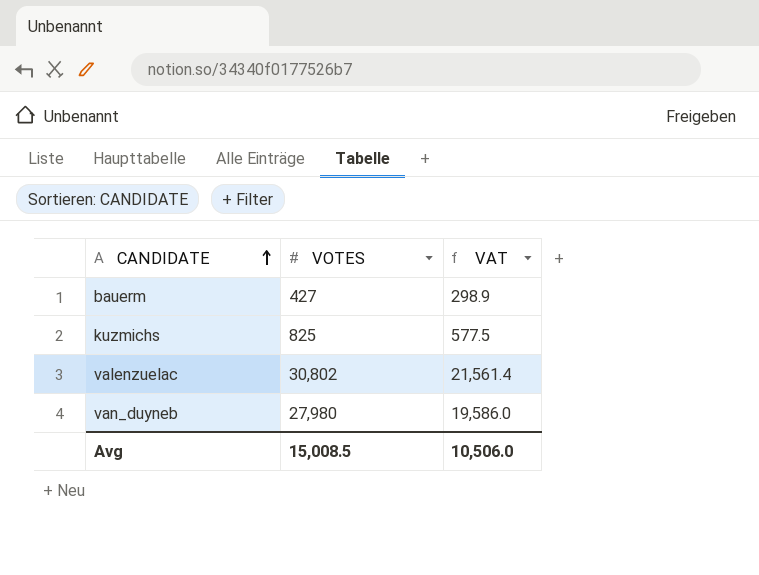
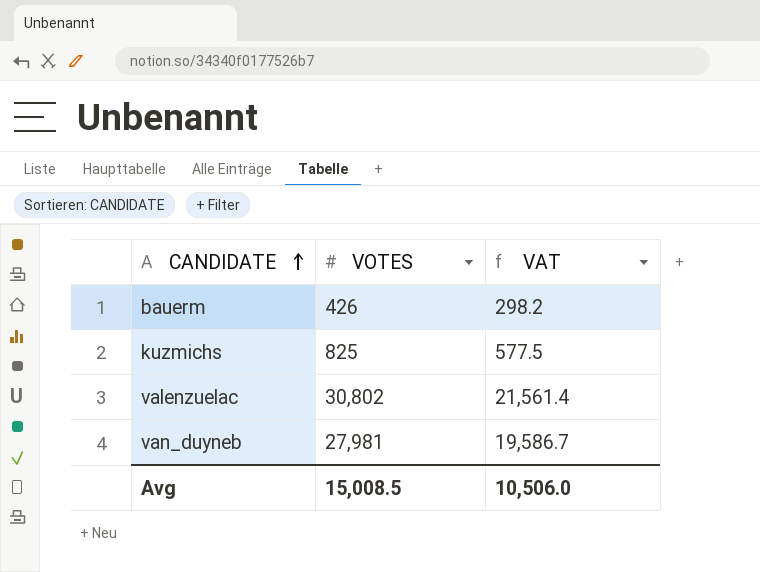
bauerm | VOTES: 427 -> 426
bauerm | VAT: 298.9 -> 298.2
van_duyneb | VOTES: 27,980 -> 27,981
van_duyneb | VAT: 19,586.0 -> 19,586.7

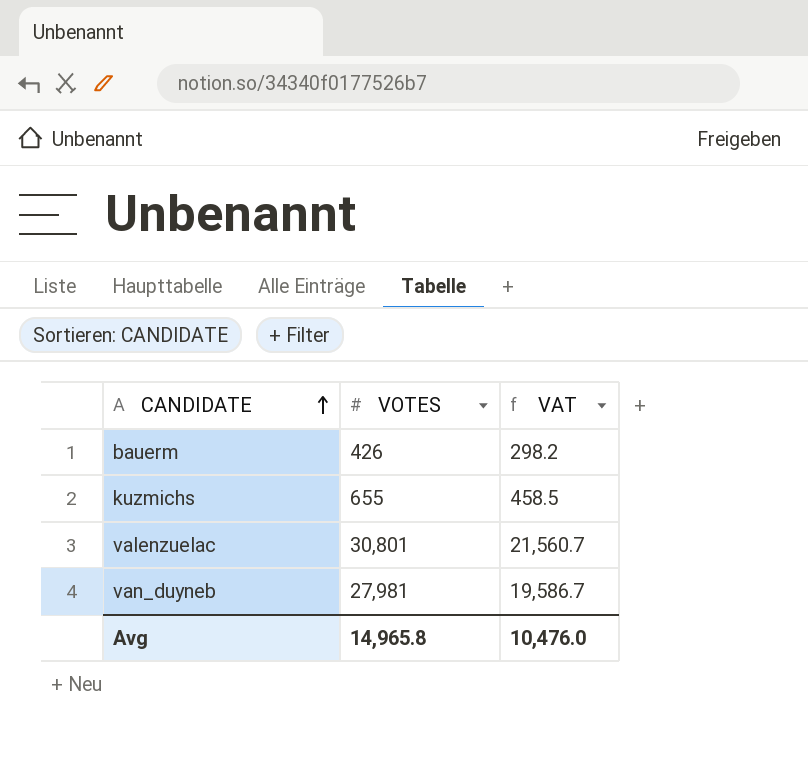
kuzmichs | VOTES: 825 -> 655
kuzmichs | VAT: 577.5 -> 458.5
valenzuelac | VOTES: 30,802 -> 30,801
valenzuelac | VAT: 21,561.4 -> 21,560.7
Avg | VOTES: 15,008.5 -> 14,965.8
Avg | VAT: 10,506.0 -> 10,476.0

